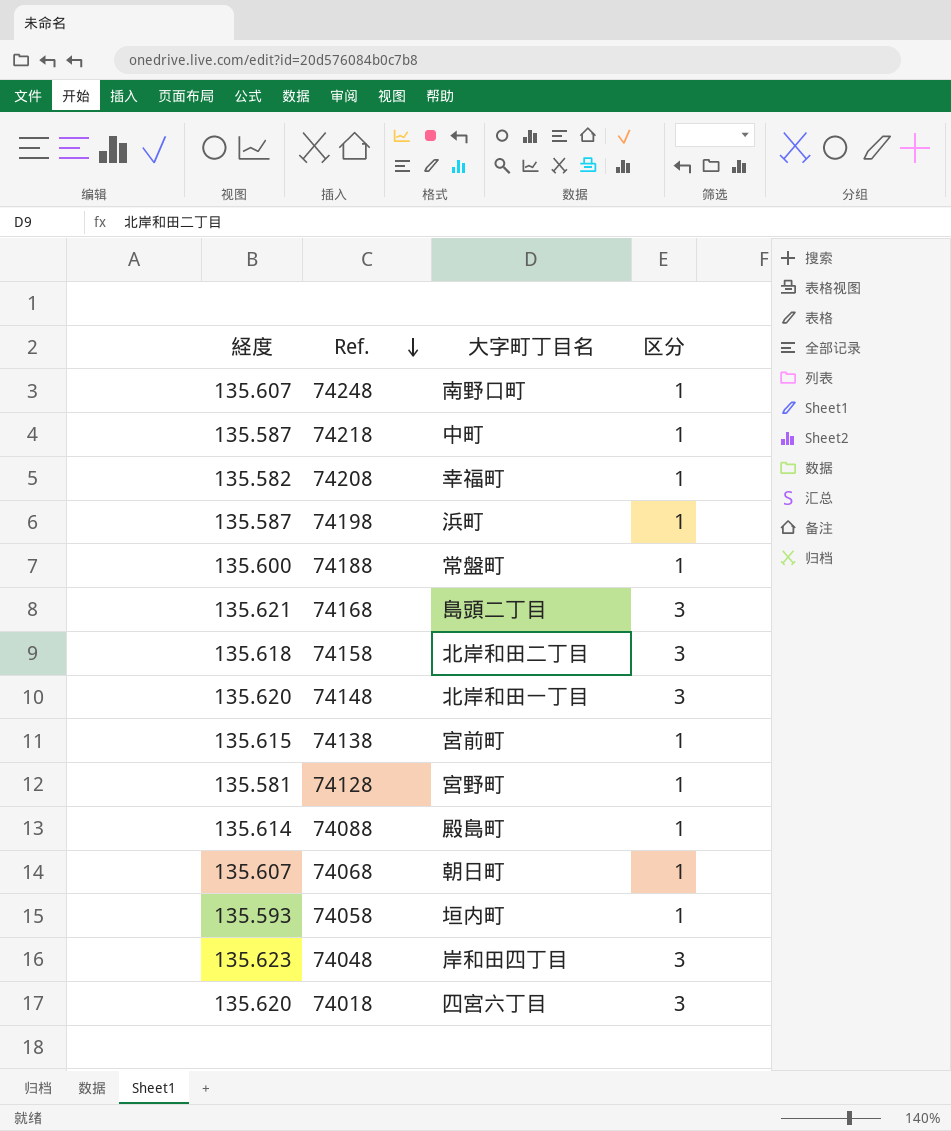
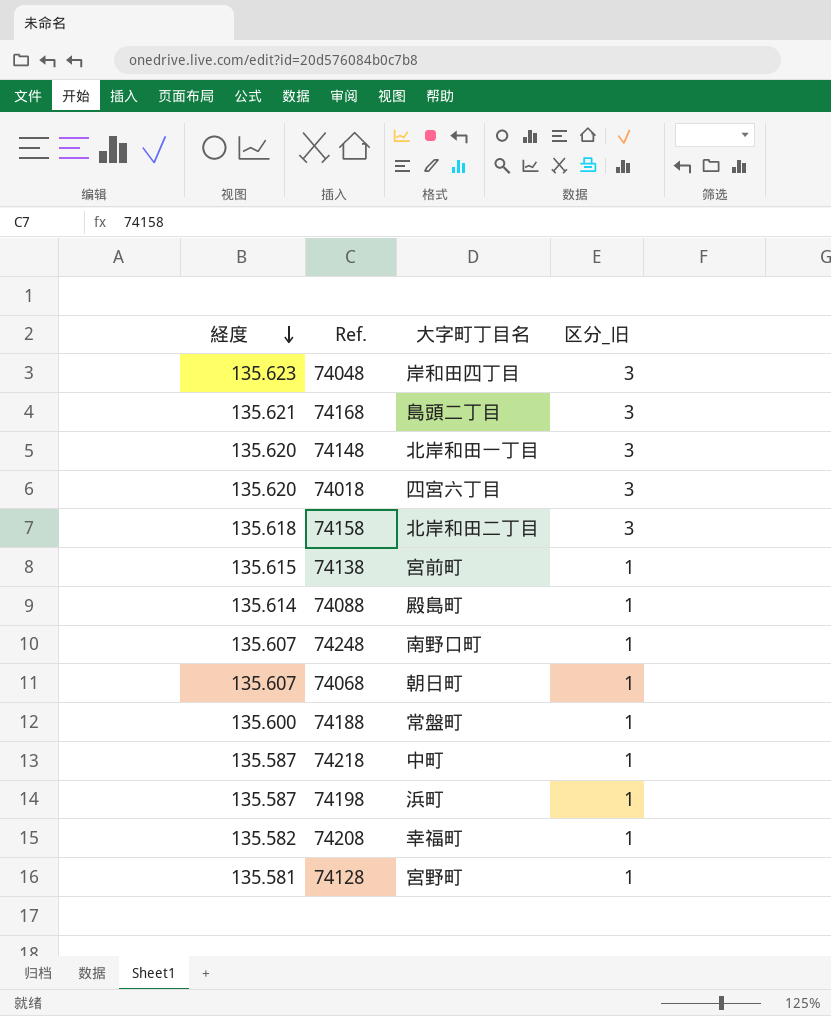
row order: Ref. descending -> 経度 descending
column name: 区分 -> 区分_旧
row 74058: 135.593 | 垣内町 | 1 -> none

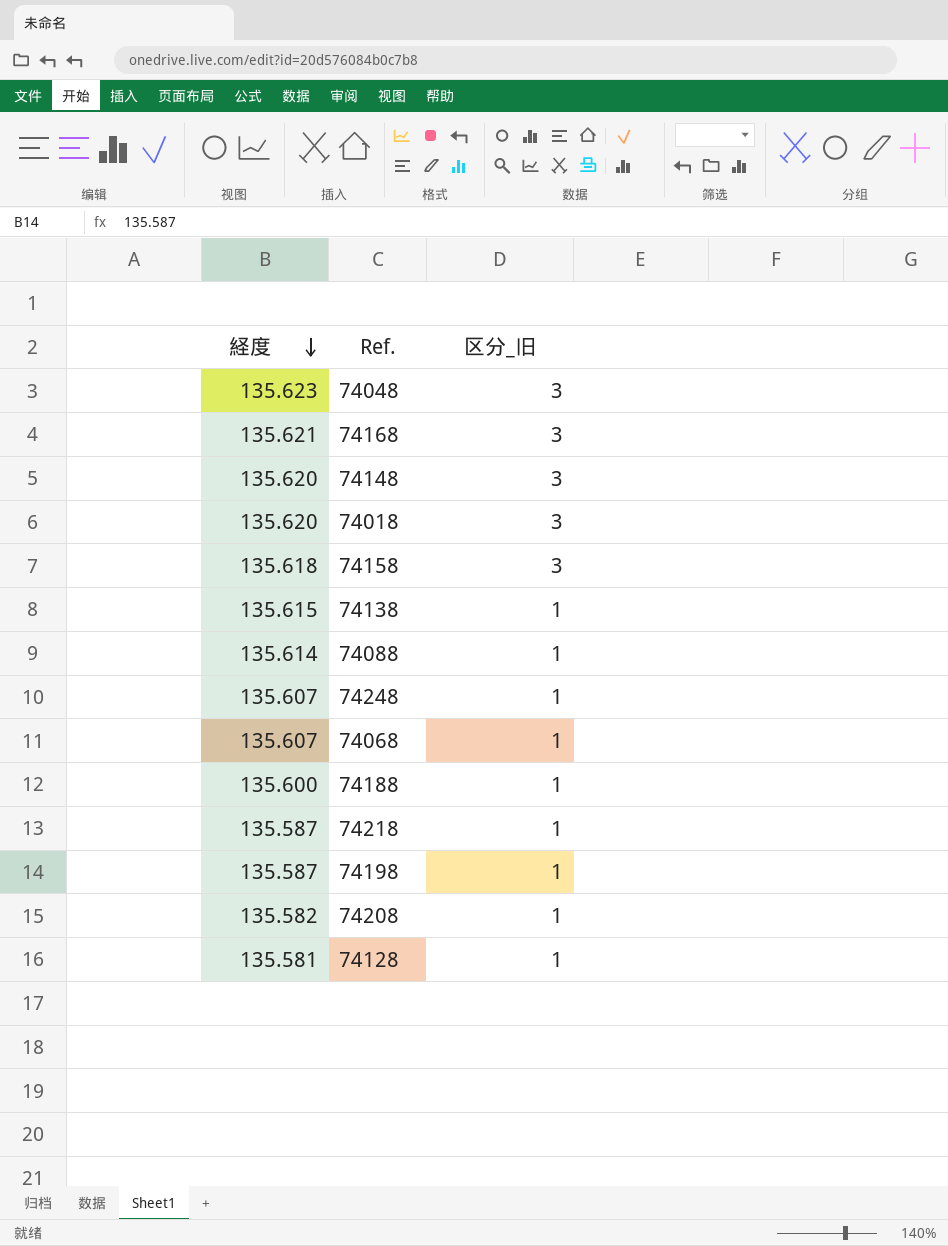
column 大字町丁目名 | position: 3 -> none

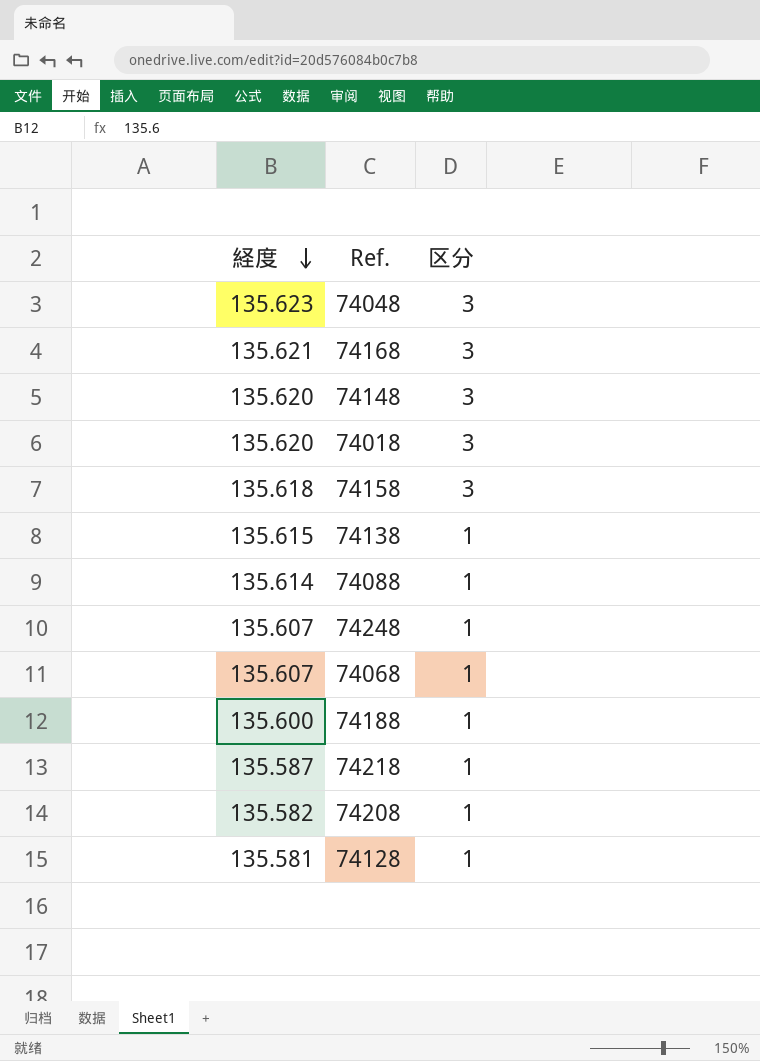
column name: 区分_旧 -> 区分
row 74198: 135.587 | 1 -> none

